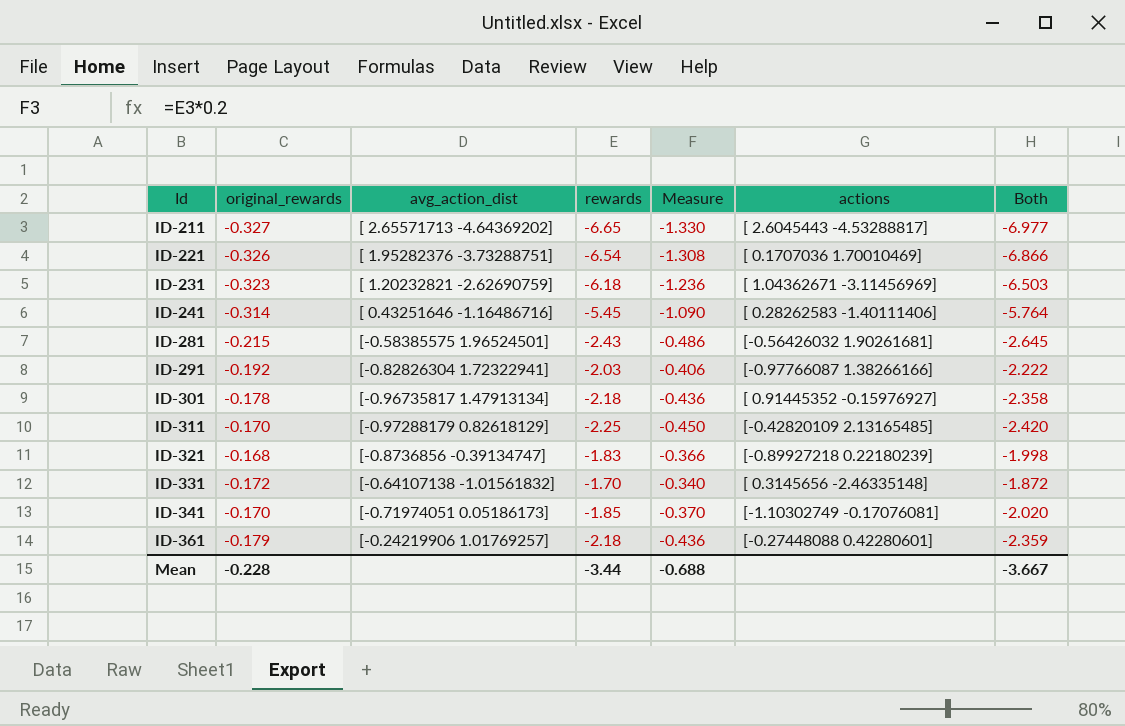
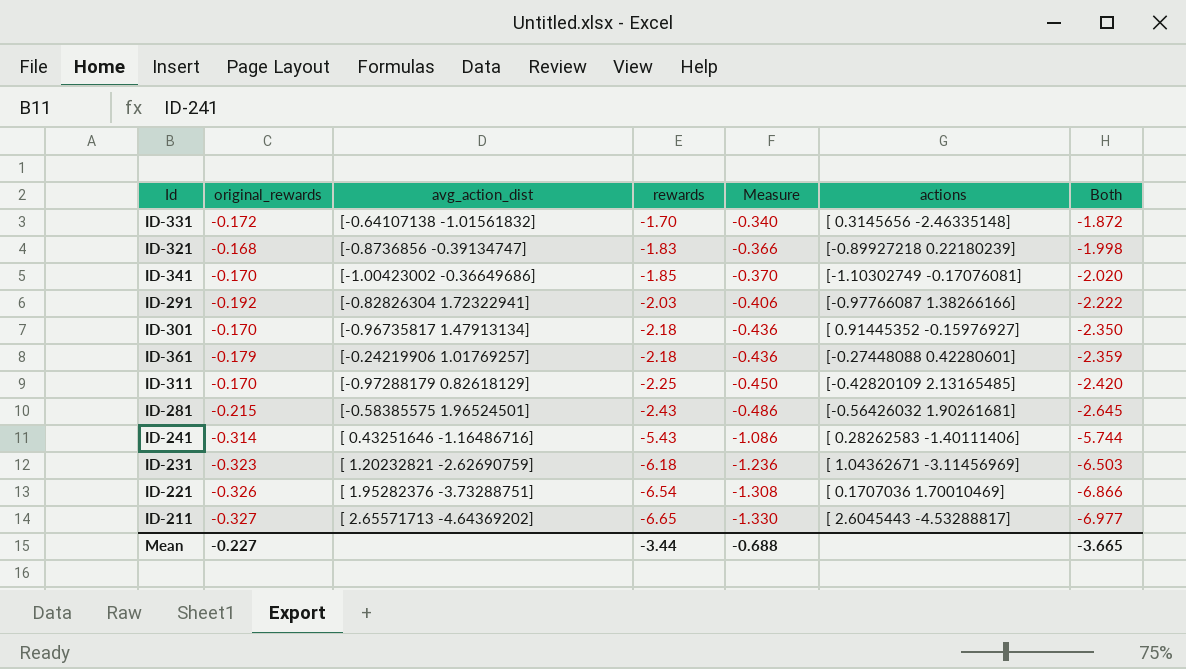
row order: Id ascending -> rewards descending
ID-341 | avg_action_dist: [-0.71974051 0.05186173] -> [-1.00423002 -0.36649686]
ID-301 | original_rewards: -0.178 -> -0.170
ID-301 | Both: -2.358 -> -2.350
ID-241 | rewards: -5.45 -> -5.43
ID-241 | Measure: -1.090 -> -1.086
ID-241 | Both: -5.764 -> -5.744
Mean | original_rewards: -0.228 -> -0.227
Mean | Both: -3.667 -> -3.665

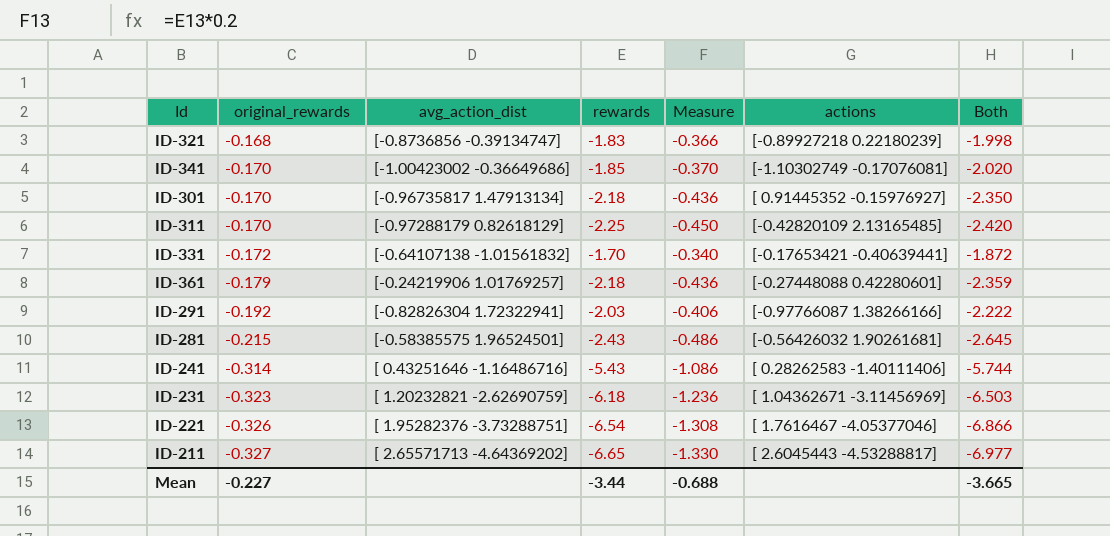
row order: rewards descending -> original_rewards descending
ID-331 | actions: [ 0.3145656 -2.46335148] -> [-0.17653421 -0.40639441]
ID-221 | actions: [ 0.1707036 1.70010469] -> [ 1.7616467 -4.05377046]

